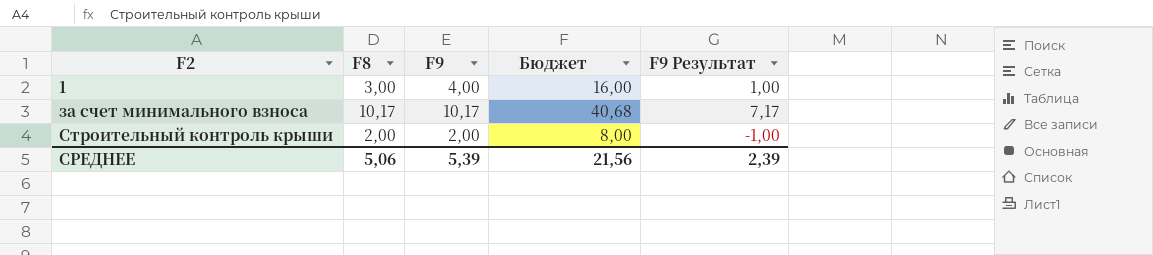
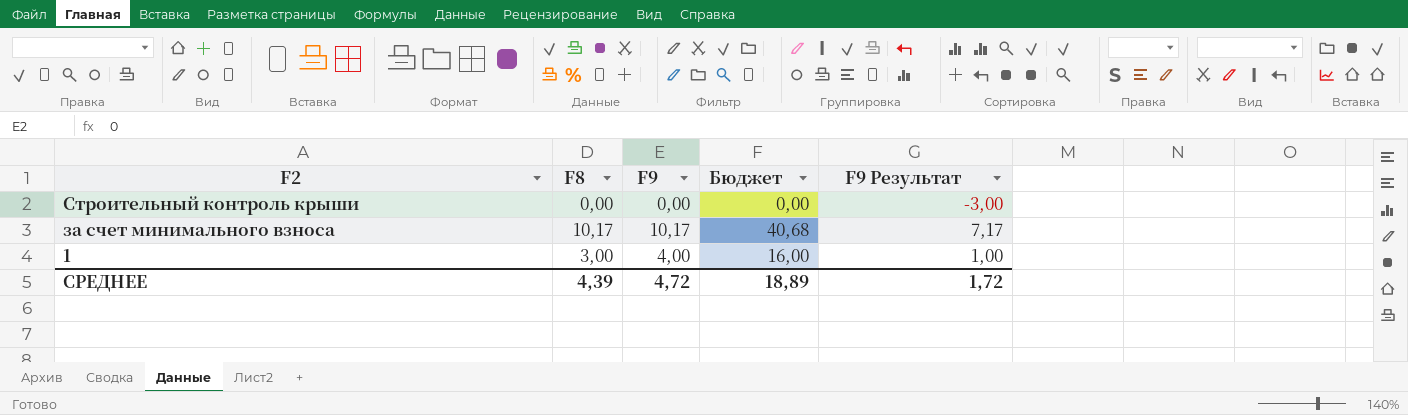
row order: F2 ascending -> F2 descending
Строительный контроль крыши | F8: 2,00 -> 0,00
Строительный контроль крыши | F9: 2,00 -> 0,00
Строительный контроль крыши | Бюджет: 8,00 -> 0,00
Строительный контроль крыши | F9 Результат: -1,00 -> -3,00
СРЕДНЕЕ | F8: 5,06 -> 4,39
СРЕДНЕЕ | F9: 5,39 -> 4,72
СРЕДНЕЕ | Бюджет: 21,56 -> 18,89
СРЕДНЕЕ | F9 Результат: 2,39 -> 1,72

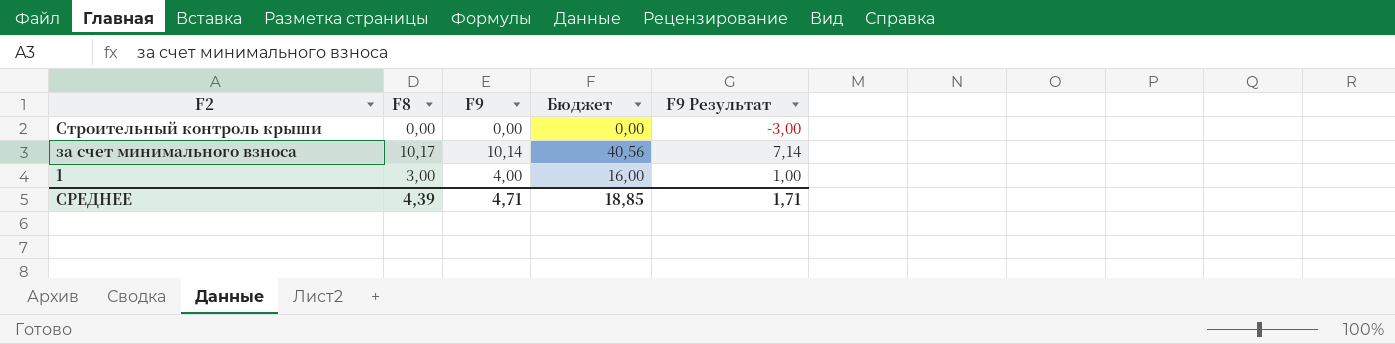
за счет минимального взноса | F9: 10,17 -> 10,14
за счет минимального взноса | Бюджет: 40,68 -> 40,56
за счет минимального взноса | F9 Результат: 7,17 -> 7,14
СРЕДНЕЕ | F9: 4,72 -> 4,71
СРЕДНЕЕ | Бюджет: 18,89 -> 18,85
СРЕДНЕЕ | F9 Результат: 1,72 -> 1,71

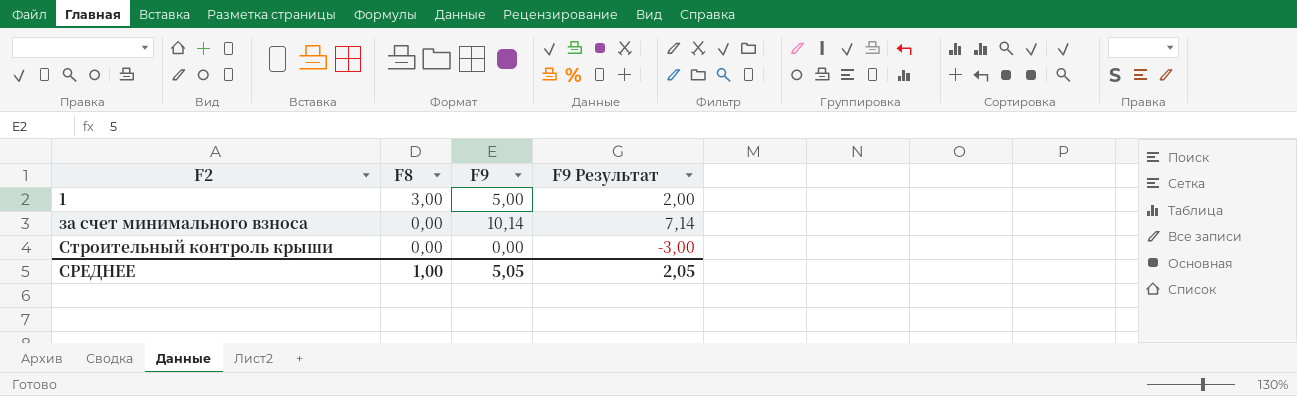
row order: F2 descending -> F2 ascending
column Бюджет | formula: [F9] * 4 -> none
1 | F9: 4,00 -> 5,00
1 | F9 Результат: 1,00 -> 2,00
за счет минимального взноса | F8: 10,17 -> 0,00
СРЕДНЕЕ | F8: 4,39 -> 1,00
СРЕДНЕЕ | F9: 4,71 -> 5,05
СРЕДНЕЕ | F9 Результат: 1,71 -> 2,05

